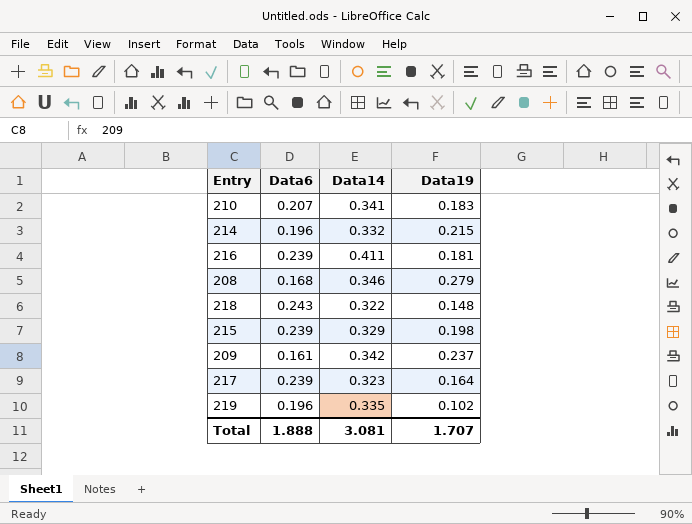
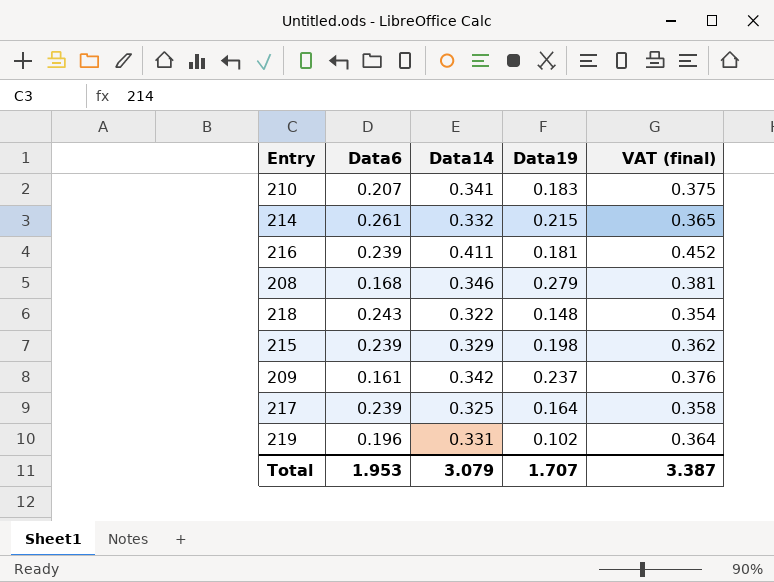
column VAT (final) | formula: none -> [Data14] * 1.1
214 | Data6: 0.196 -> 0.261
217 | Data14: 0.323 -> 0.325
219 | Data14: 0.335 -> 0.331
Total | Data6: 1.888 -> 1.953
Total | Data14: 3.081 -> 3.079

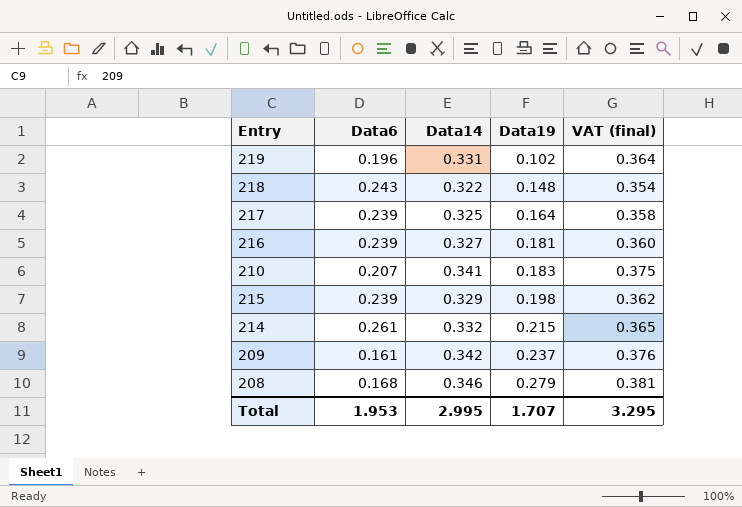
row order: none -> Data19 ascending
216 | Data14: 0.411 -> 0.327
216 | VAT (final): 0.452 -> 0.360
Total | Data14: 3.079 -> 2.995
Total | VAT (final): 3.387 -> 3.295

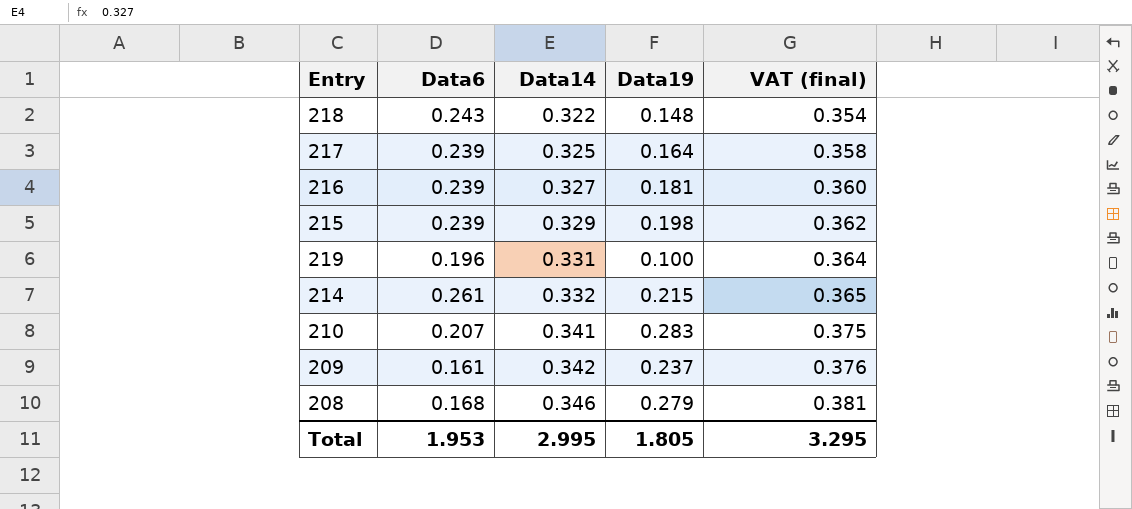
row order: Data19 ascending -> Data14 ascending
219 | Data19: 0.102 -> 0.100
210 | Data19: 0.183 -> 0.283
Total | Data19: 1.707 -> 1.805

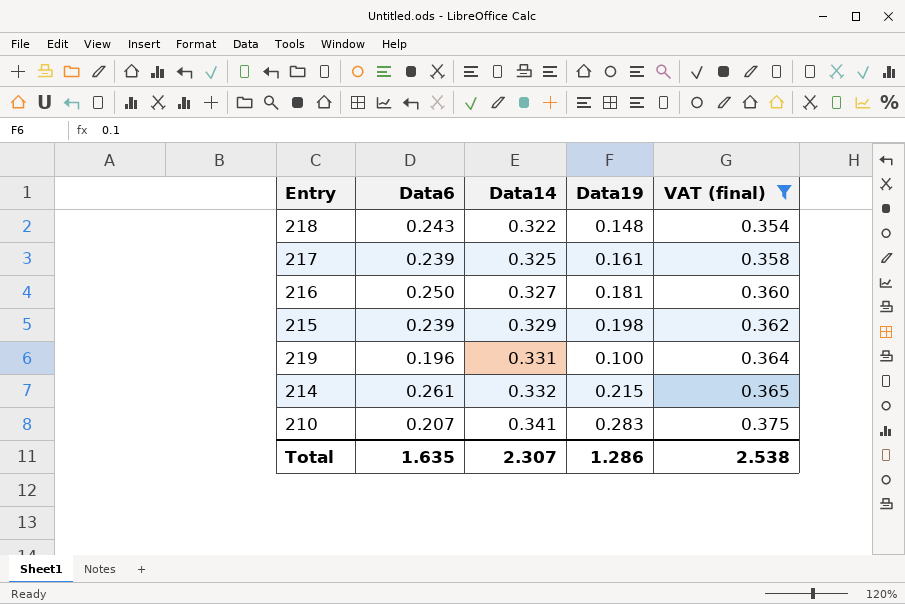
filter: none -> VAT (final) <= 0.375
217 | Data19: 0.164 -> 0.161
216 | Data6: 0.239 -> 0.250
Total | Data6: 1.953 -> 1.635
Total | Data14: 2.995 -> 2.307
Total | Data19: 1.805 -> 1.286
Total | VAT (final): 3.295 -> 2.538

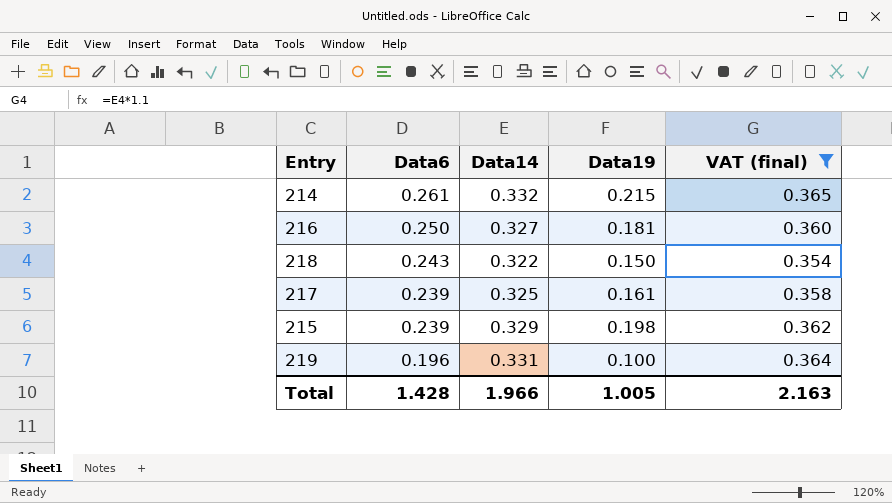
row order: Data14 ascending -> Data6 descending
row 210: 0.207 | 0.341 | 0.283 | 0.375 -> none
218 | Data19: 0.148 -> 0.150
Total | Data6: 1.635 -> 1.428
Total | Data14: 2.307 -> 1.966
Total | Data19: 1.286 -> 1.005
Total | VAT (final): 2.538 -> 2.163

